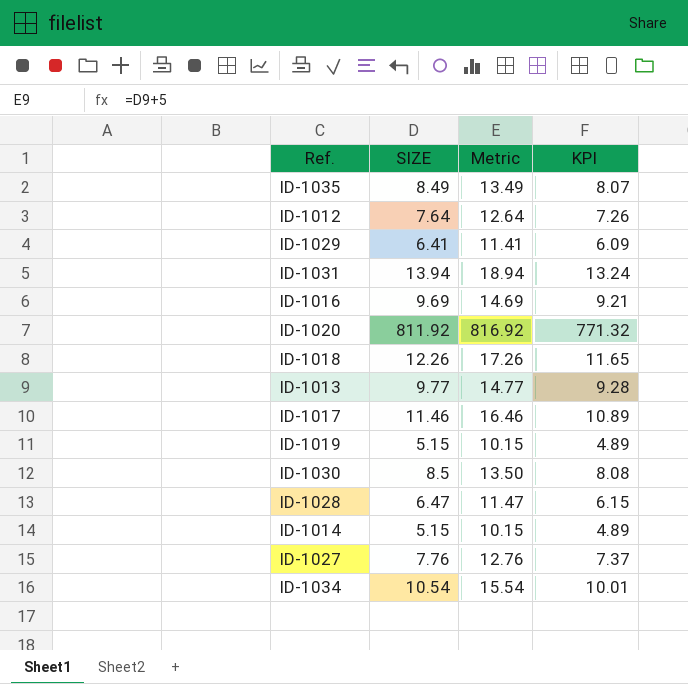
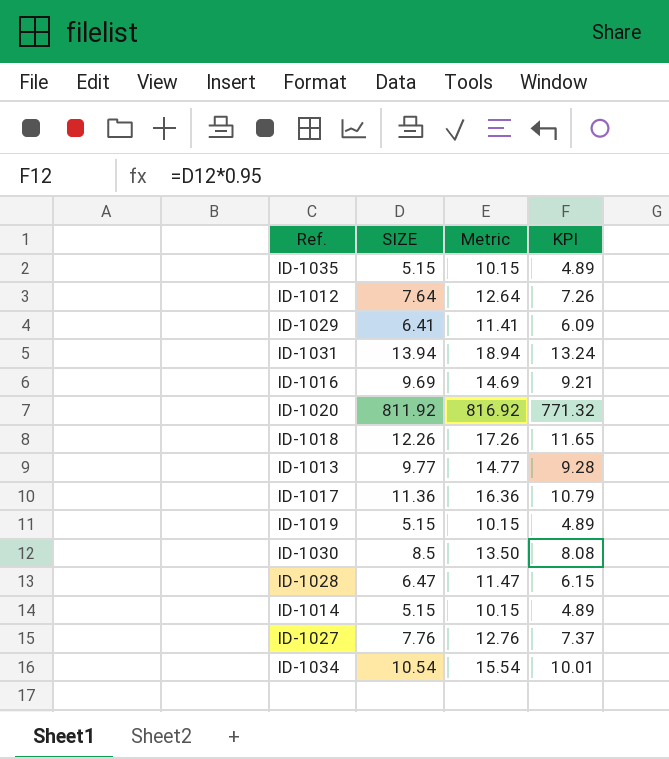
ID-1035 | SIZE: 8.49 -> 5.15
ID-1035 | Metric: 13.49 -> 10.15
ID-1035 | KPI: 8.07 -> 4.89
ID-1017 | SIZE: 11.46 -> 11.36
ID-1017 | Metric: 16.46 -> 16.36
ID-1017 | KPI: 10.89 -> 10.79

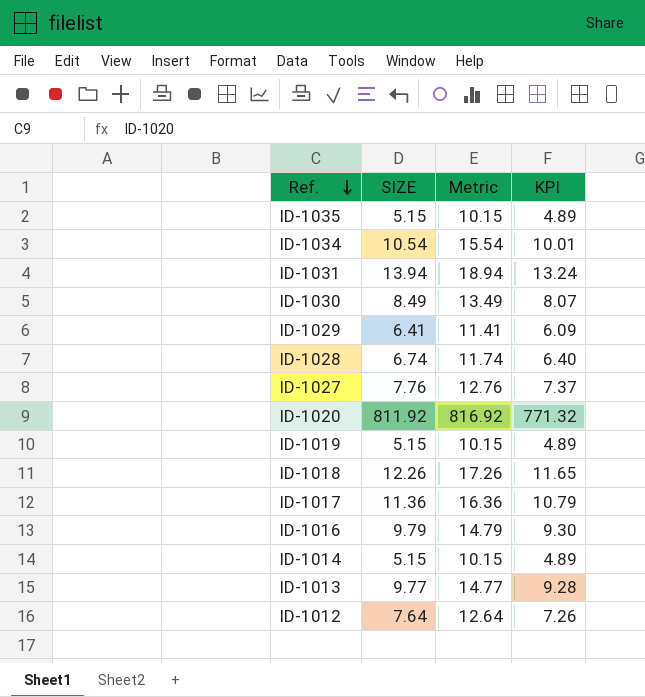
row order: none -> Ref. descending
ID-1030 | SIZE: 8.5 -> 8.49
ID-1030 | Metric: 13.50 -> 13.49
ID-1030 | KPI: 8.08 -> 8.07
ID-1028 | SIZE: 6.47 -> 6.74
ID-1028 | Metric: 11.47 -> 11.74
ID-1028 | KPI: 6.15 -> 6.40
ID-1016 | SIZE: 9.69 -> 9.79
ID-1016 | Metric: 14.69 -> 14.79
ID-1016 | KPI: 9.21 -> 9.30

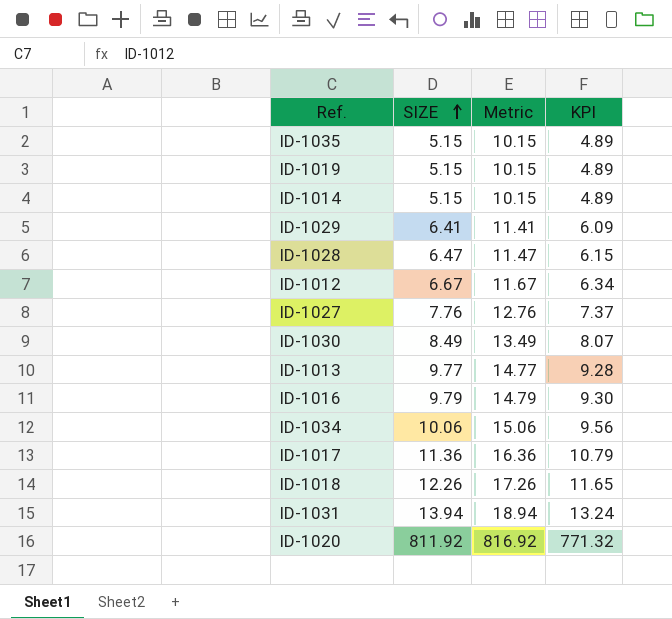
row order: Ref. descending -> SIZE ascending
ID-1028 | SIZE: 6.74 -> 6.47
ID-1028 | Metric: 11.74 -> 11.47
ID-1028 | KPI: 6.40 -> 6.15
ID-1012 | SIZE: 7.64 -> 6.67
ID-1012 | Metric: 12.64 -> 11.67
ID-1012 | KPI: 7.26 -> 6.34
ID-1034 | SIZE: 10.54 -> 10.06
ID-1034 | Metric: 15.54 -> 15.06
ID-1034 | KPI: 10.01 -> 9.56

